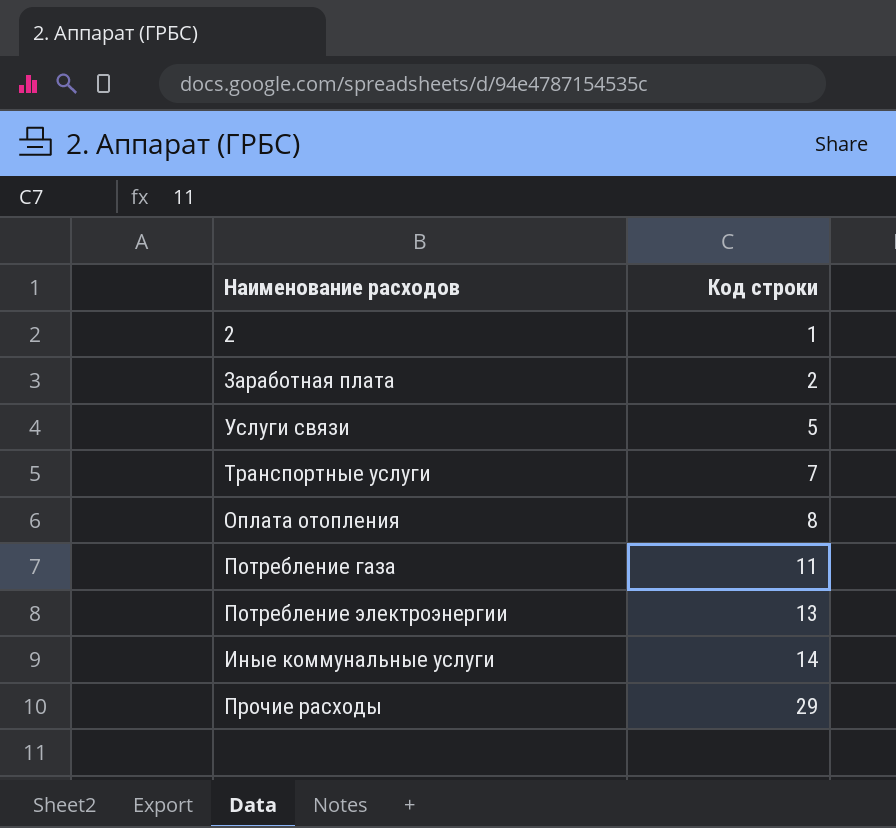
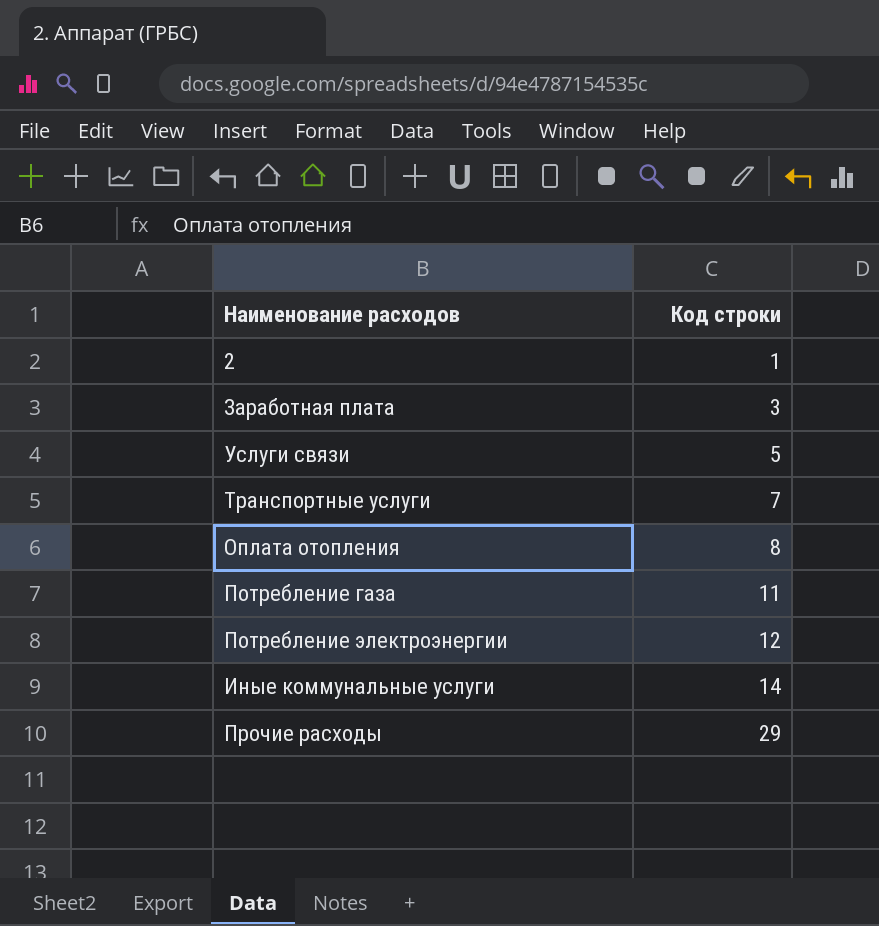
Заработная плата | Код строки: 2 -> 3
Потребление электроэнергии | Код строки: 13 -> 12

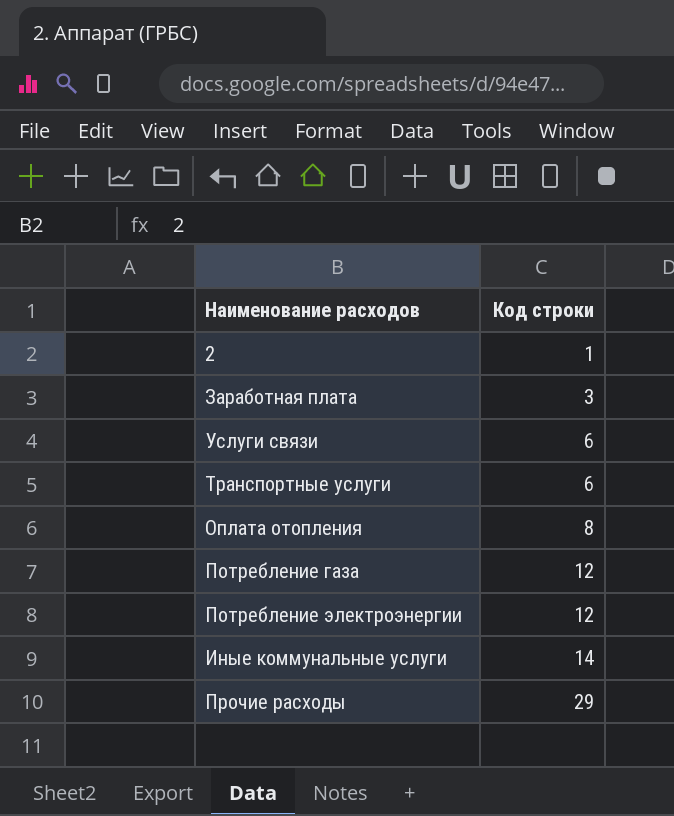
Услуги связи | Код строки: 5 -> 6
Транспортные услуги | Код строки: 7 -> 6
Потребление газа | Код строки: 11 -> 12

